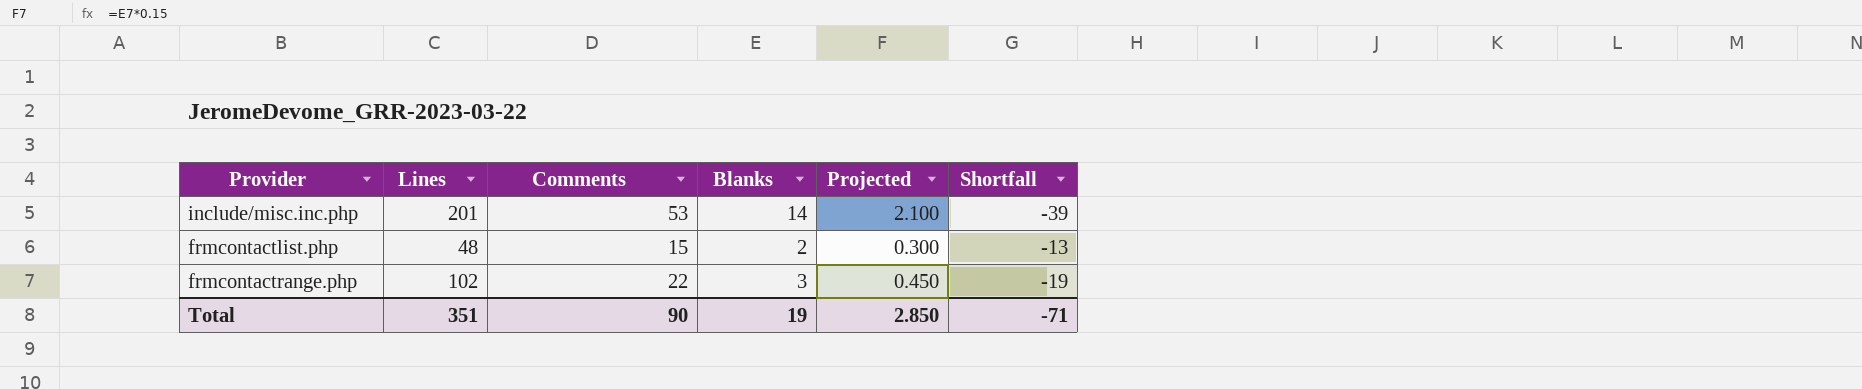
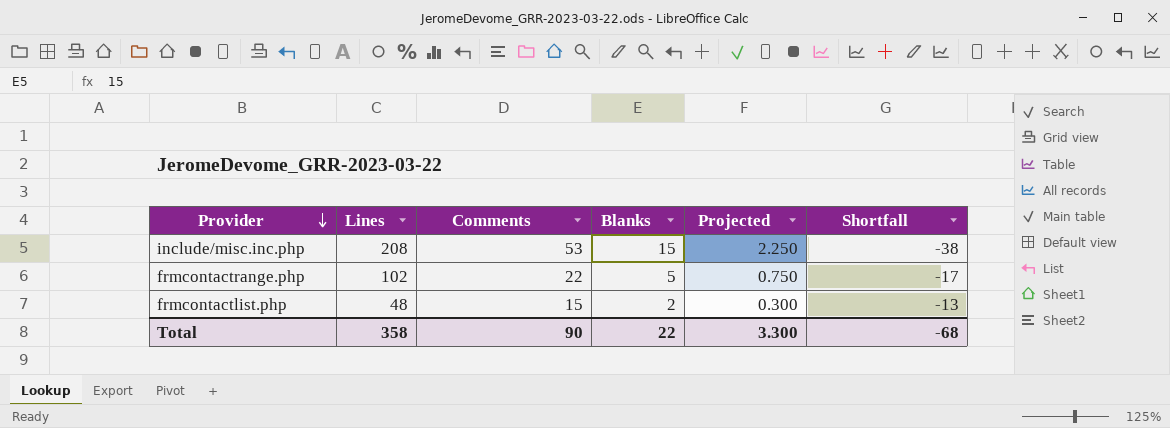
row order: none -> Provider descending
include/misc.inc.php | Lines: 201 -> 208
include/misc.inc.php | Blanks: 14 -> 15
include/misc.inc.php | Projected: 2.100 -> 2.250
include/misc.inc.php | Shortfall: -39 -> -38
frmcontactrange.php | Blanks: 3 -> 5
frmcontactrange.php | Projected: 0.450 -> 0.750
frmcontactrange.php | Shortfall: -19 -> -17
Total | Lines: 351 -> 358
Total | Blanks: 19 -> 22
Total | Projected: 2.850 -> 3.300
Total | Shortfall: -71 -> -68

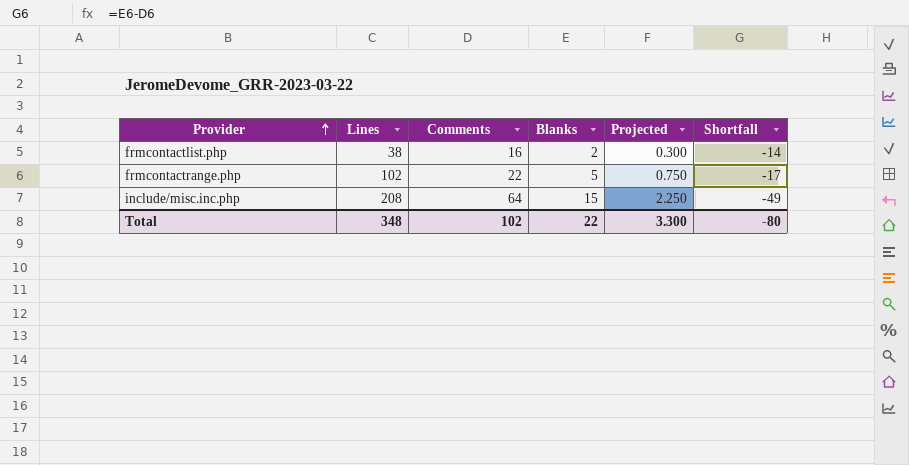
row order: Provider descending -> Provider ascending
frmcontactlist.php | Lines: 48 -> 38
frmcontactlist.php | Comments: 15 -> 16
frmcontactlist.php | Shortfall: -13 -> -14
include/misc.inc.php | Comments: 53 -> 64
include/misc.inc.php | Shortfall: -38 -> -49
Total | Lines: 358 -> 348
Total | Comments: 90 -> 102
Total | Shortfall: -68 -> -80

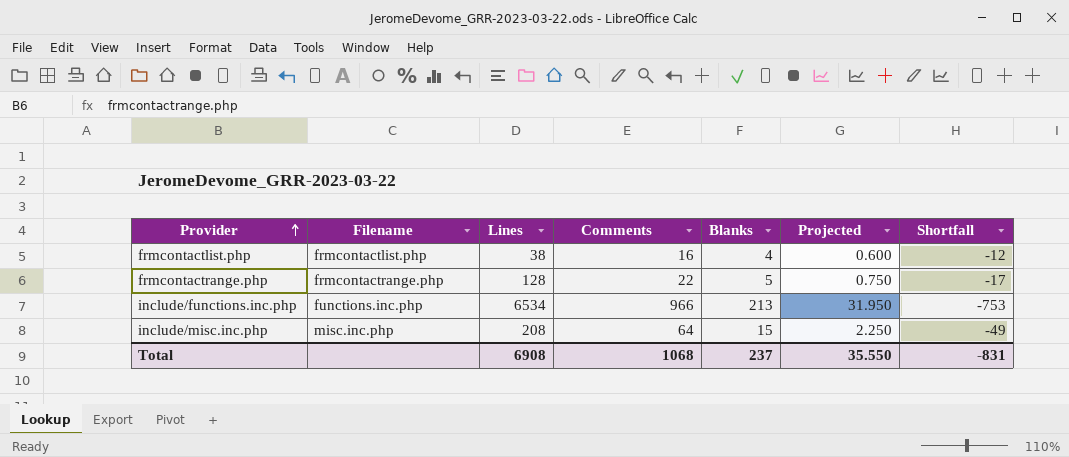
column Filename | position: none -> 2
frmcontactlist.php | Blanks: 2 -> 4
frmcontactlist.php | Projected: 0.300 -> 0.600
frmcontactlist.php | Shortfall: -14 -> -12
frmcontactrange.php | Lines: 102 -> 128
row include/functions.inc.php: none -> functions.inc.php | 6534 | 966 | 213 | 31.950 | -753
Total | Lines: 348 -> 6908
Total | Comments: 102 -> 1068
Total | Blanks: 22 -> 237
Total | Projected: 3.300 -> 35.550
Total | Shortfall: -80 -> -831

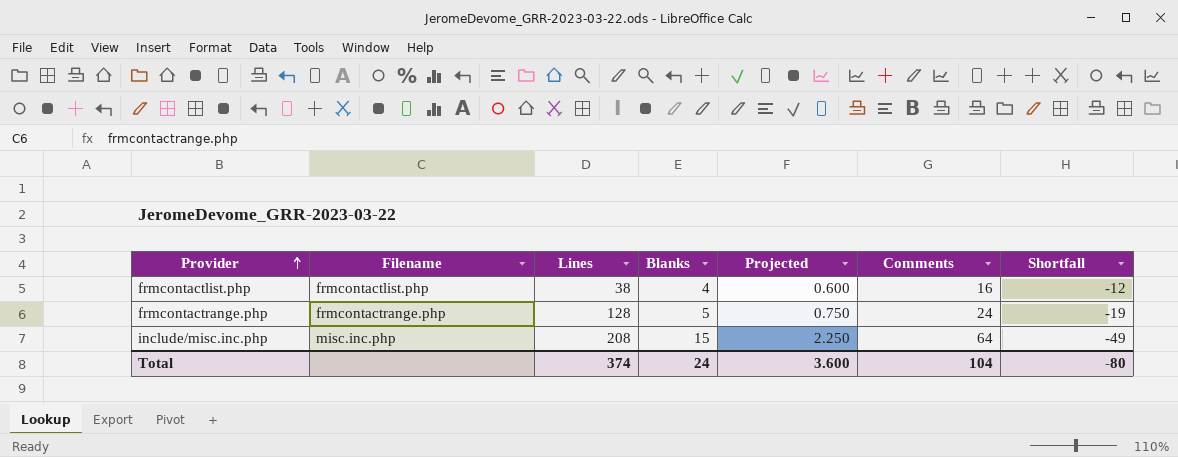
column Comments | position: 4 -> 6
row include/functions.inc.php: functions.inc.php | 6534 | 966 | 213 | 31.950 | -753 -> none
frmcontactrange.php | Comments: 22 -> 24
frmcontactrange.php | Shortfall: -17 -> -19
Total | Lines: 6908 -> 374
Total | Blanks: 237 -> 24
Total | Projected: 35.550 -> 3.600
Total | Comments: 1068 -> 104
Total | Shortfall: -831 -> -80

